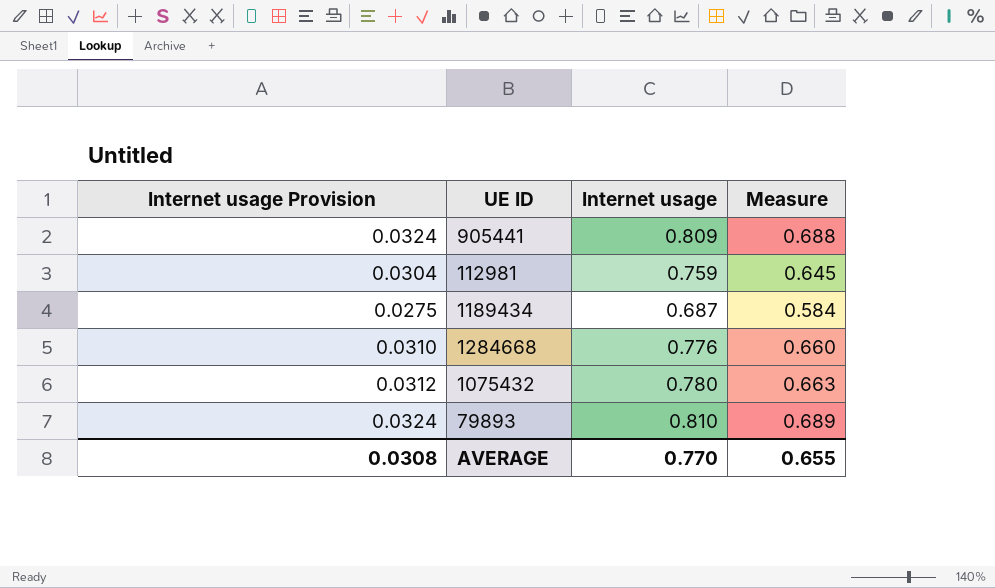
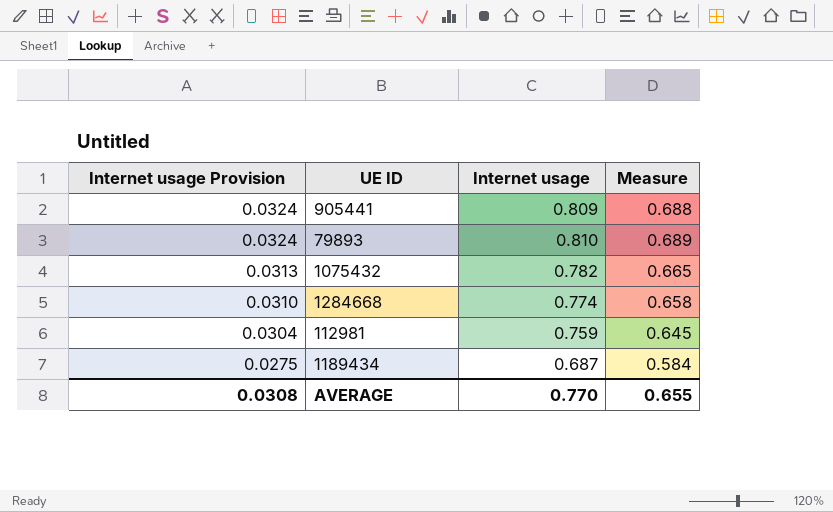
row order: none -> Internet usage Provision descending
1075432 | Internet usage Provision: 0.0312 -> 0.0313
1075432 | Internet usage: 0.780 -> 0.782
1075432 | Measure: 0.663 -> 0.665
1284668 | Internet usage: 0.776 -> 0.774
1284668 | Measure: 0.660 -> 0.658

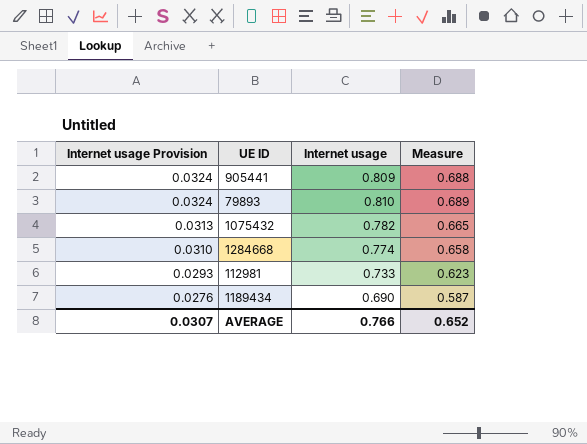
112981 | Internet usage Provision: 0.0304 -> 0.0293
112981 | Internet usage: 0.759 -> 0.733
112981 | Measure: 0.645 -> 0.623
1189434 | Internet usage Provision: 0.0275 -> 0.0276
1189434 | Internet usage: 0.687 -> 0.690
1189434 | Measure: 0.584 -> 0.587
AVERAGE | Internet usage Provision: 0.0308 -> 0.0307
AVERAGE | Internet usage: 0.770 -> 0.766
AVERAGE | Measure: 0.655 -> 0.652

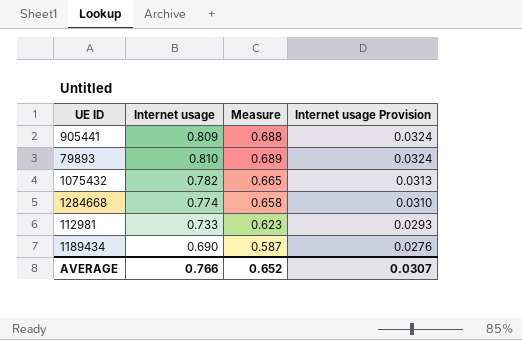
column Internet usage Provision | position: 1 -> 4

